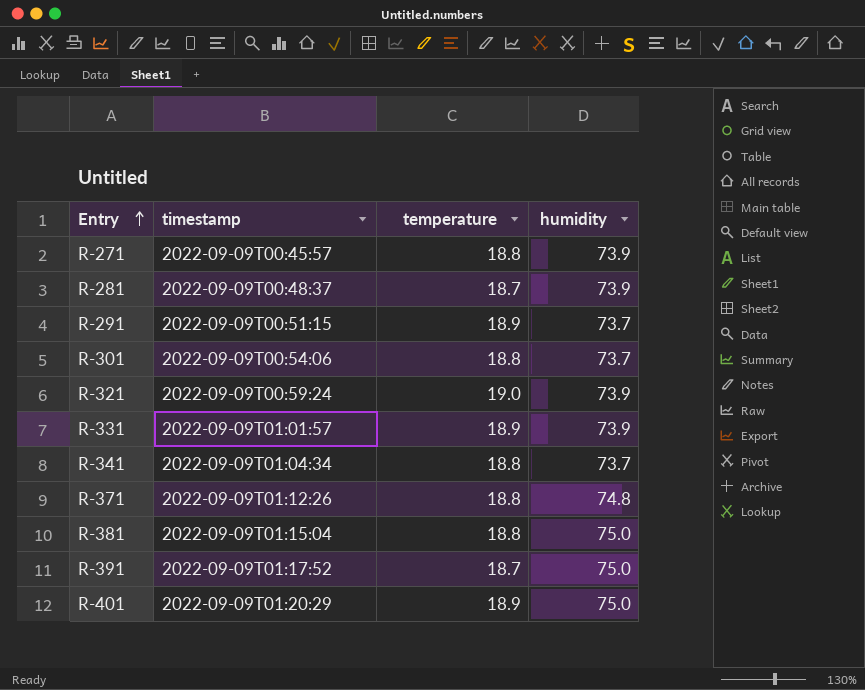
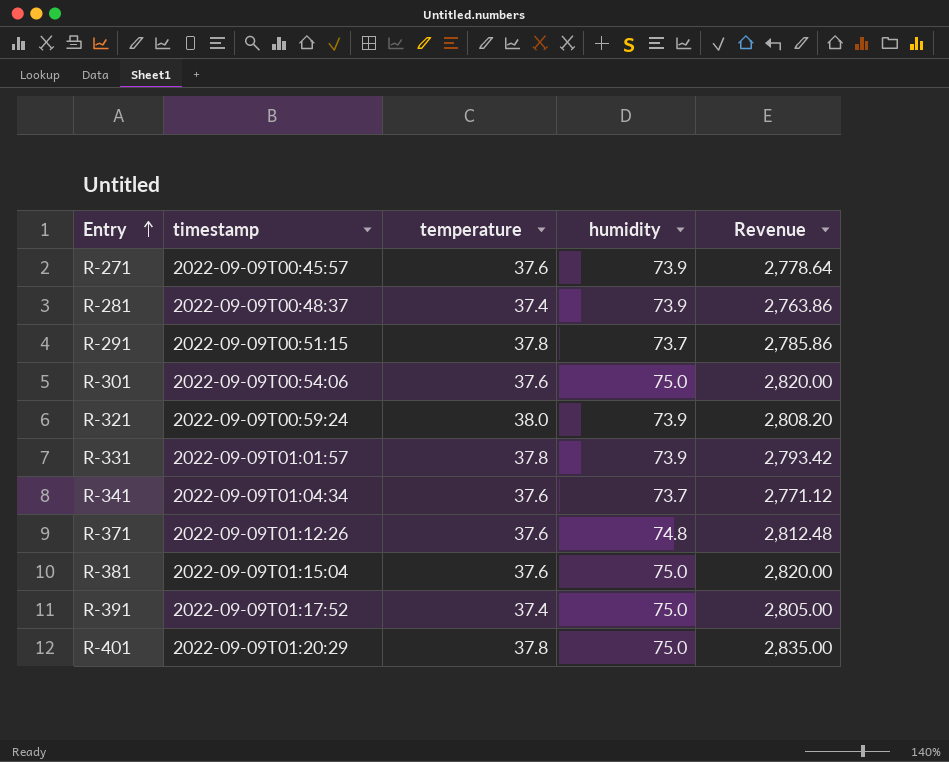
column Revenue | formula: none -> [temperature] * [humidity]
R-271 | temperature: 18.8 -> 37.6
R-281 | temperature: 18.7 -> 37.4
R-291 | temperature: 18.9 -> 37.8
R-301 | temperature: 18.8 -> 37.6
R-301 | humidity: 73.7 -> 75.0
R-321 | temperature: 19.0 -> 38.0
R-331 | temperature: 18.9 -> 37.8
R-341 | temperature: 18.8 -> 37.6
R-371 | temperature: 18.8 -> 37.6
R-381 | temperature: 18.8 -> 37.6
R-391 | temperature: 18.7 -> 37.4
R-401 | temperature: 18.9 -> 37.8

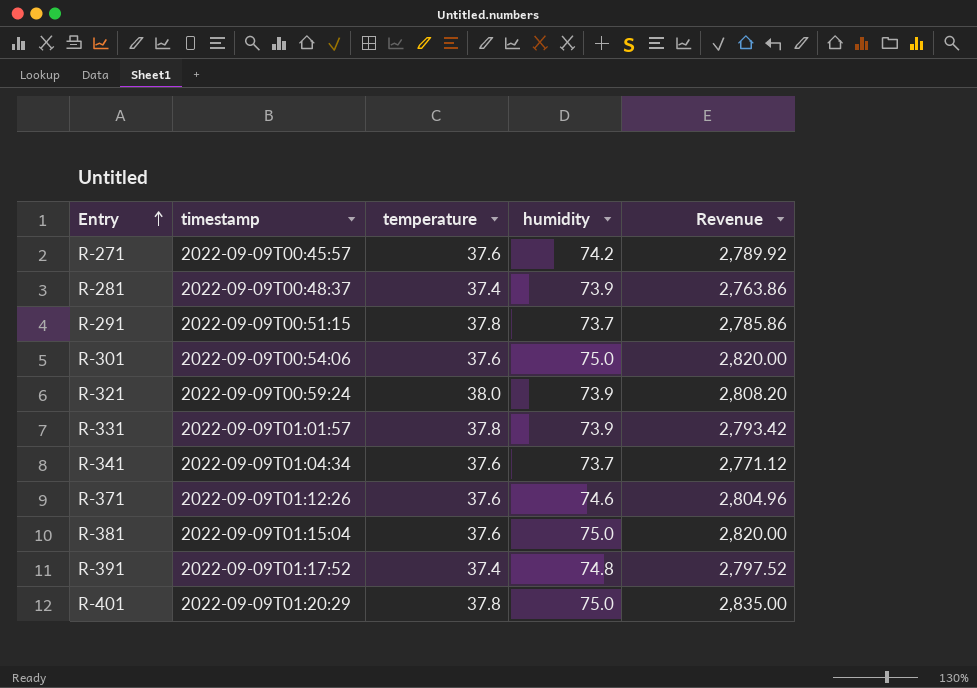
R-271 | humidity: 73.9 -> 74.2
R-271 | Revenue: 2,778.64 -> 2,789.92
R-371 | humidity: 74.8 -> 74.6
R-371 | Revenue: 2,812.48 -> 2,804.96
R-391 | humidity: 75.0 -> 74.8
R-391 | Revenue: 2,805.00 -> 2,797.52

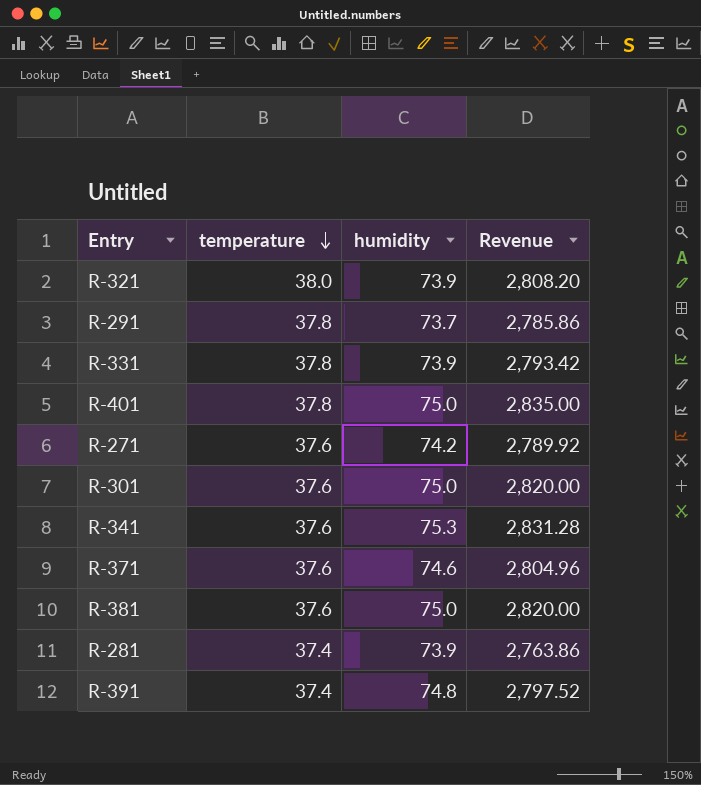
row order: Entry ascending -> temperature descending
column timestamp | position: 2 -> none
R-341 | humidity: 73.7 -> 75.3
R-341 | Revenue: 2,771.12 -> 2,831.28

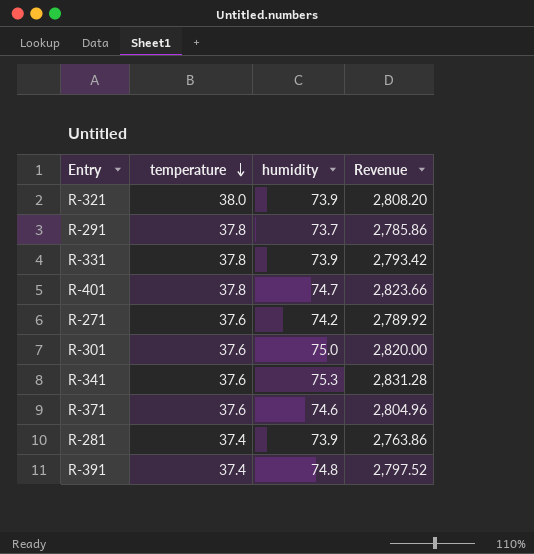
row R-381: 37.6 | 75.0 | 2,820.00 -> none
R-401 | humidity: 75.0 -> 74.7
R-401 | Revenue: 2,835.00 -> 2,823.66

